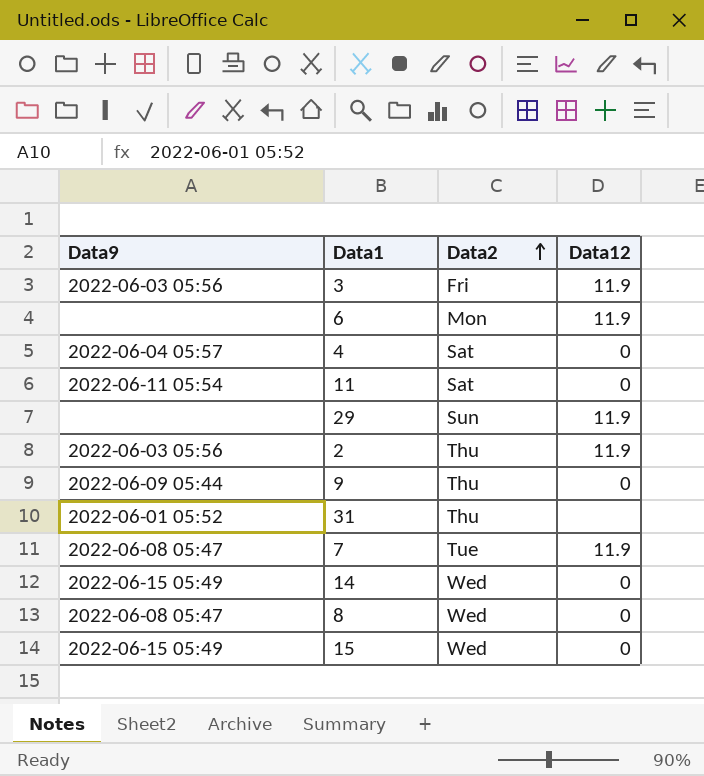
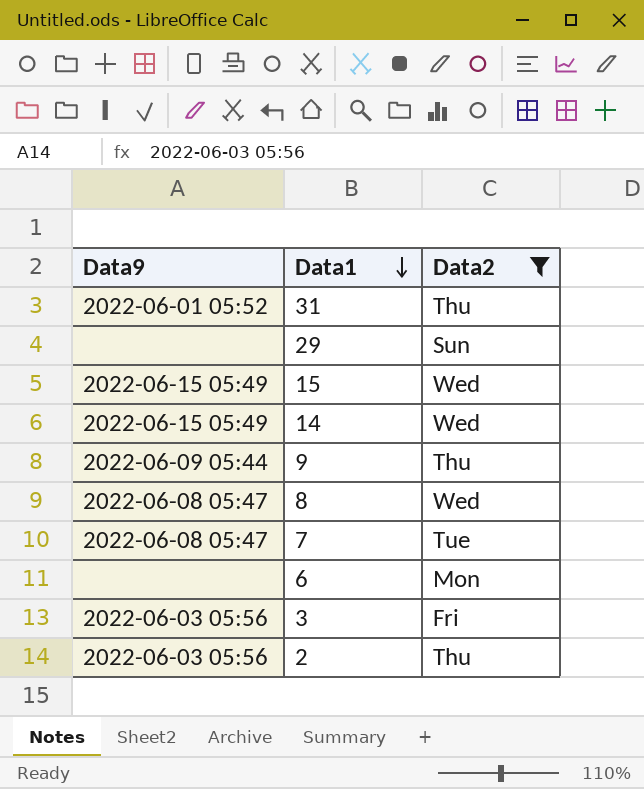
filter: none -> Data2 != Sat
row order: Data2 ascending -> Data1 descending
column Data12 | position: 4 -> none

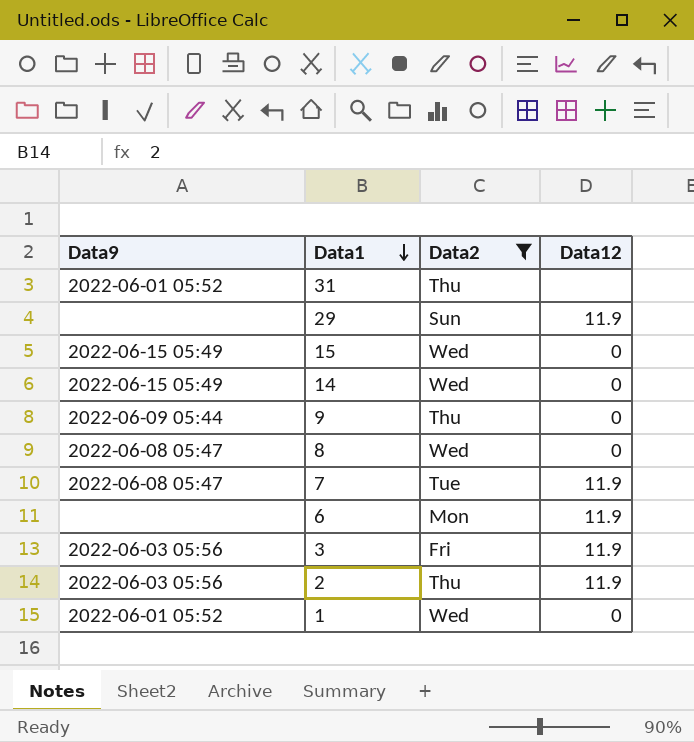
column Data12 | position: none -> 4
row 1: none -> 2022-06-01 05:52 | Wed | 0

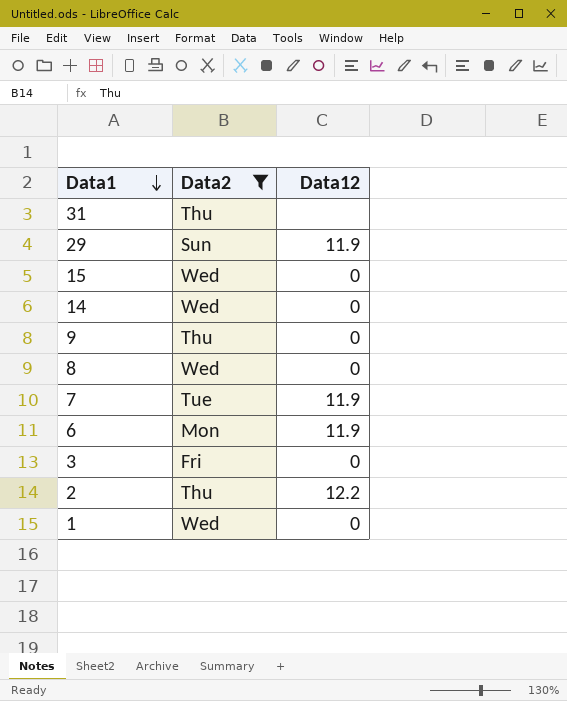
column Data9 | position: 1 -> none
3 | Data12: 11.9 -> 0
2 | Data12: 11.9 -> 12.2

